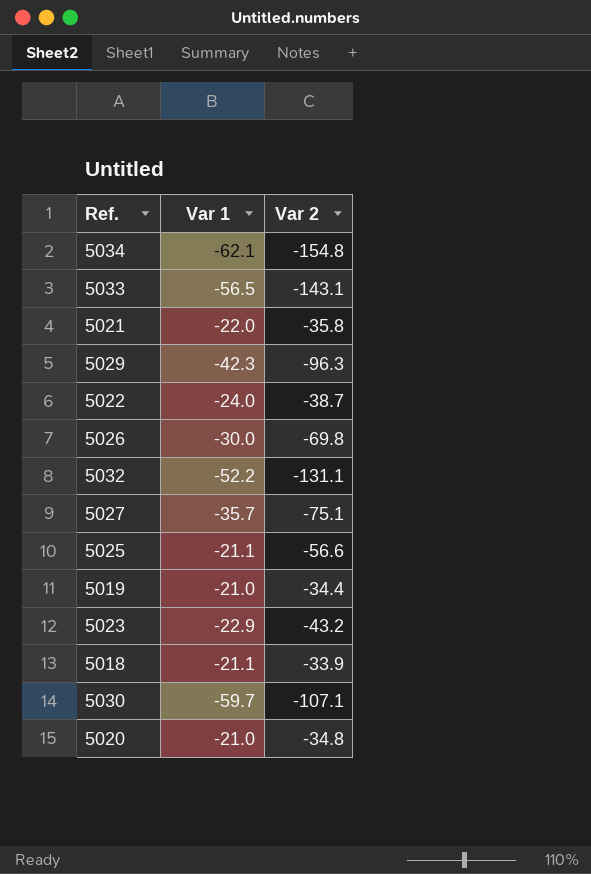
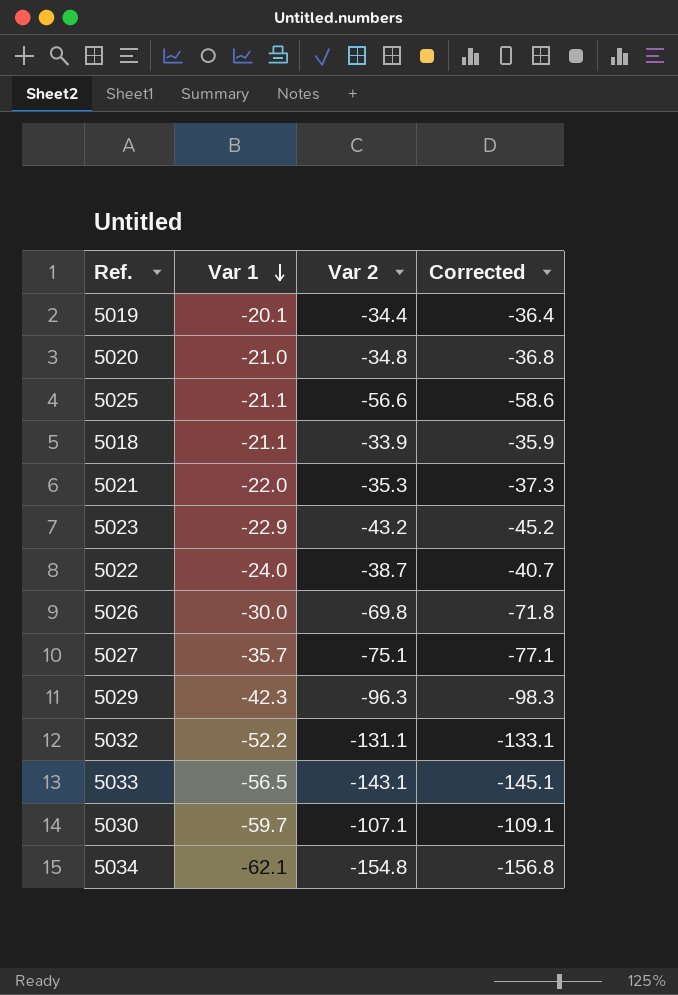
row order: none -> Var 1 descending
column Corrected | formula: none -> [Var 2] - 2
5019 | Var 1: -21.0 -> -20.1
5021 | Var 2: -35.8 -> -35.3

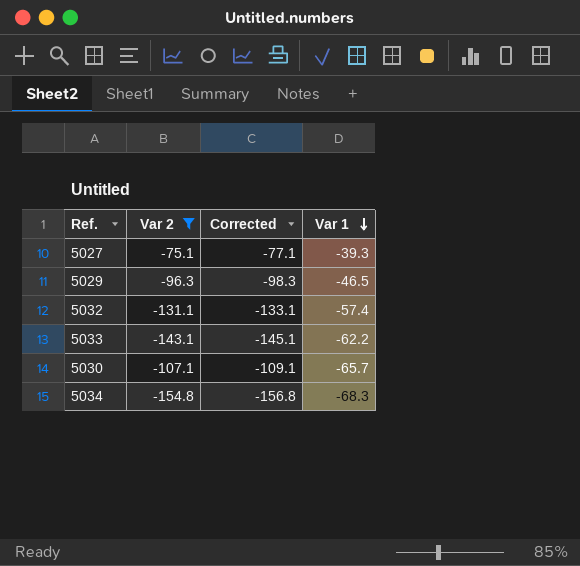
filter: none -> Var 2 <= -75.1
column Var 1 | position: 2 -> 4
5027 | Var 1: -35.7 -> -39.3
5029 | Var 1: -42.3 -> -46.5
5032 | Var 1: -52.2 -> -57.4
5033 | Var 1: -56.5 -> -62.2
5030 | Var 1: -59.7 -> -65.7
5034 | Var 1: -62.1 -> -68.3

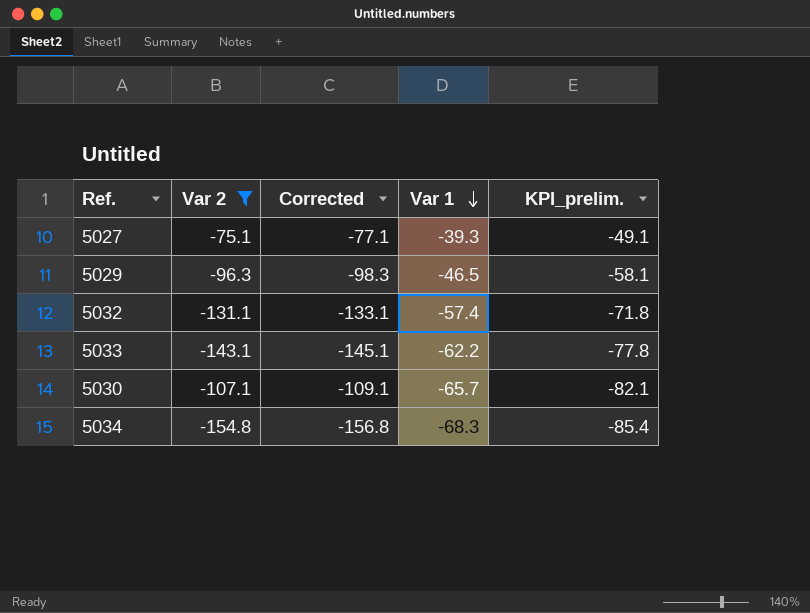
column KPI_prelim. | formula: none -> [Var 1] * 1.25

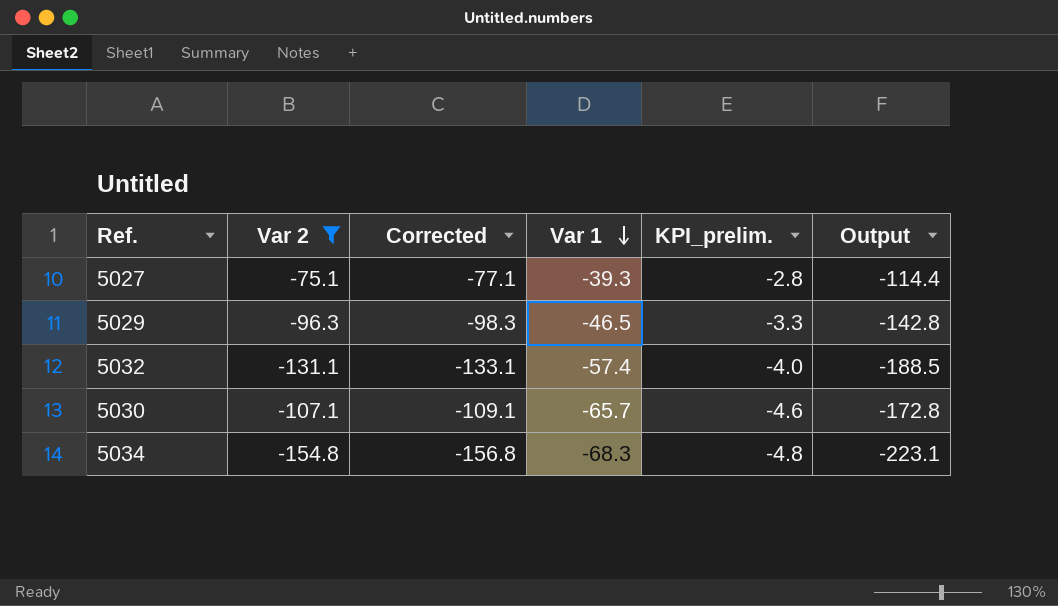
column KPI_prelim. | formula: [Var 1] * 1.25 -> [Var 1] * 0.07
column Output | formula: none -> [Var 2] + [Var 1]
row 5033: -143.1 | -145.1 | -62.2 | -77.8 -> none

